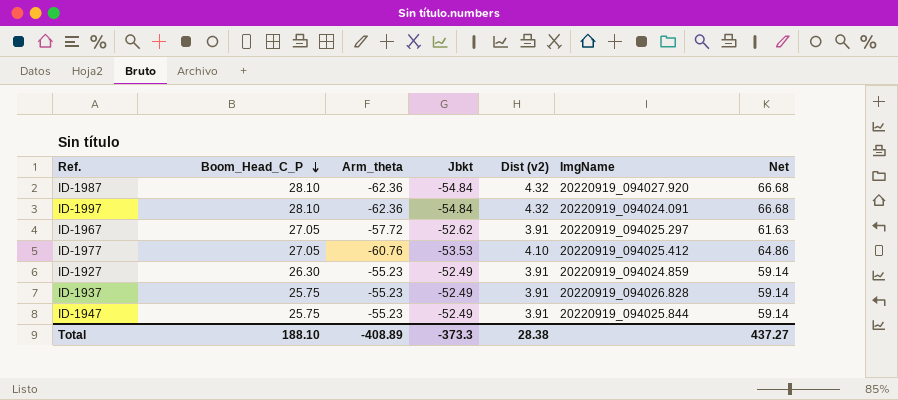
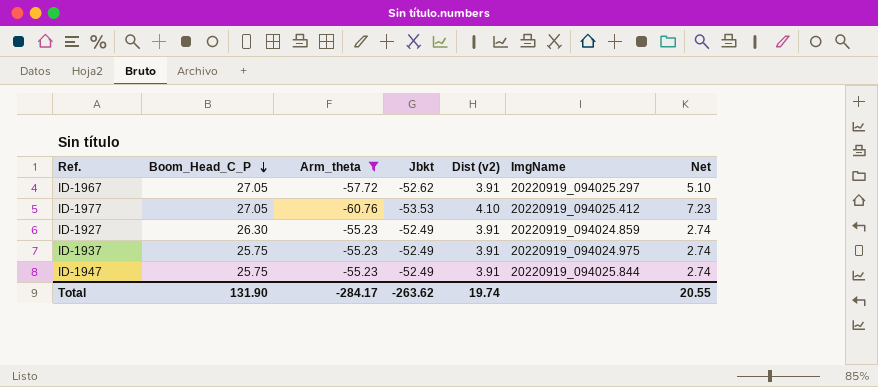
filter: none -> Arm_theta != -62.36
column Net | formula: [Dist (v2)] - [Arm_theta] -> [Jbkt] - [Arm_theta]
ID-1937 | ImgName: 20220919_094026.828 -> 20220919_094024.975
Total | Boom_Head_C_P: 188.10 -> 131.90
Total | Arm_theta: -408.89 -> -284.17
Total | Jbkt: -373.3 -> -263.62
Total | Dist (v2): 28.38 -> 19.74
Total | Net: 437.27 -> 20.55

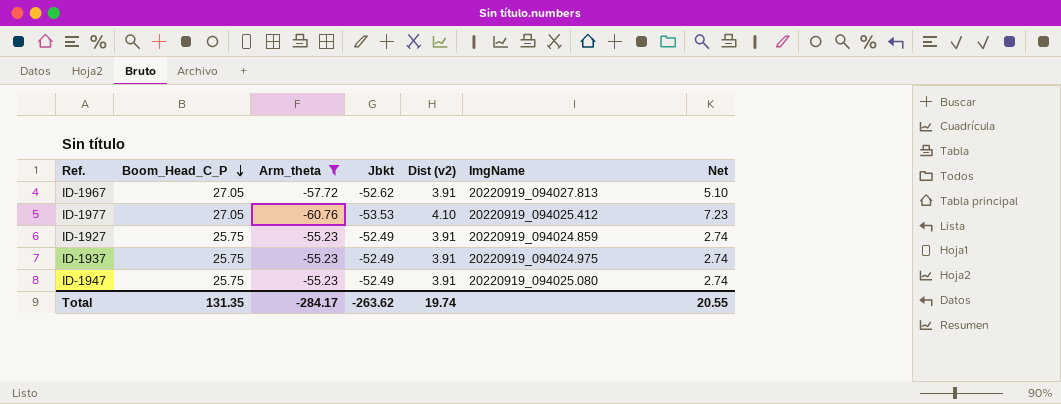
ID-1967 | ImgName: 20220919_094025.297 -> 20220919_094027.813
ID-1927 | Boom_Head_C_P: 26.30 -> 25.75
ID-1947 | ImgName: 20220919_094025.844 -> 20220919_094025.080
Total | Boom_Head_C_P: 131.90 -> 131.35

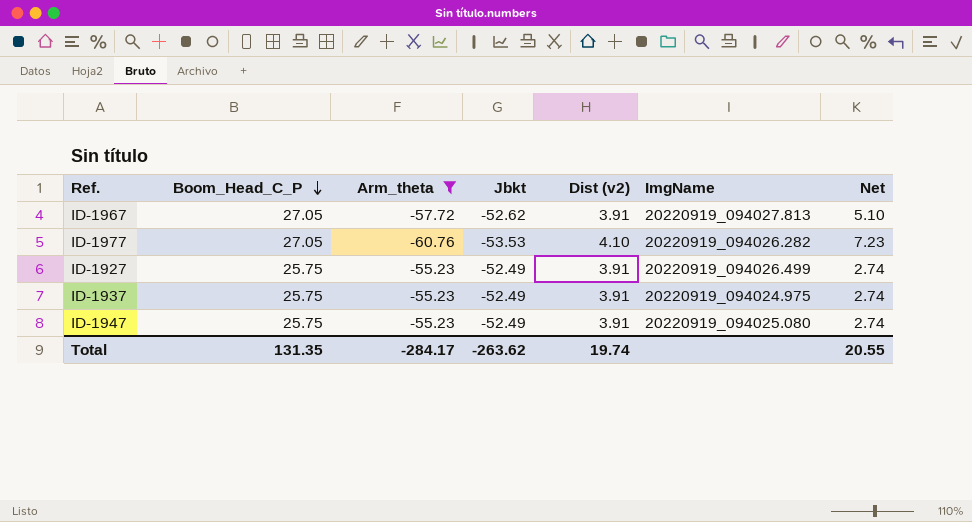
ID-1977 | ImgName: 20220919_094025.412 -> 20220919_094026.282
ID-1927 | ImgName: 20220919_094024.859 -> 20220919_094026.499

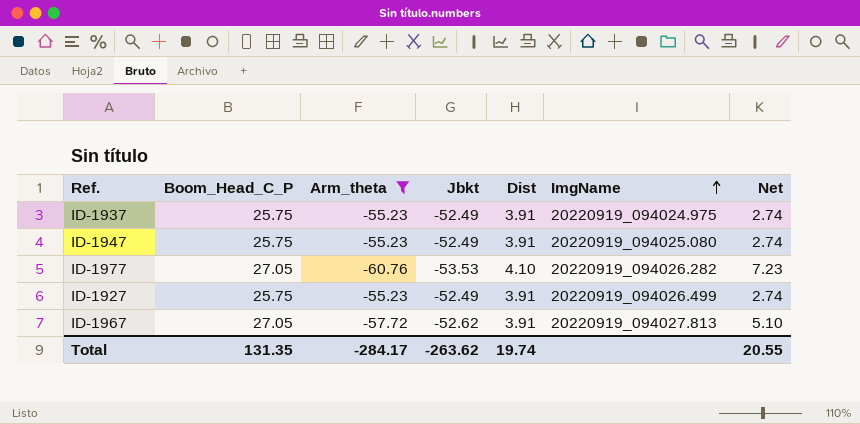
row order: Boom_Head_C_P descending -> ImgName ascending
column name: Dist (v2) -> Dist

